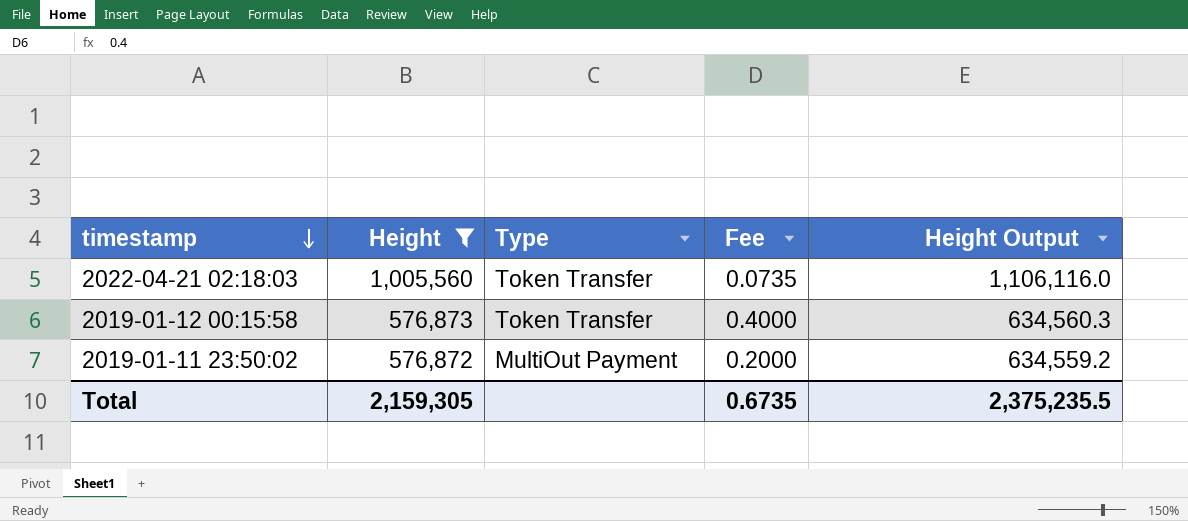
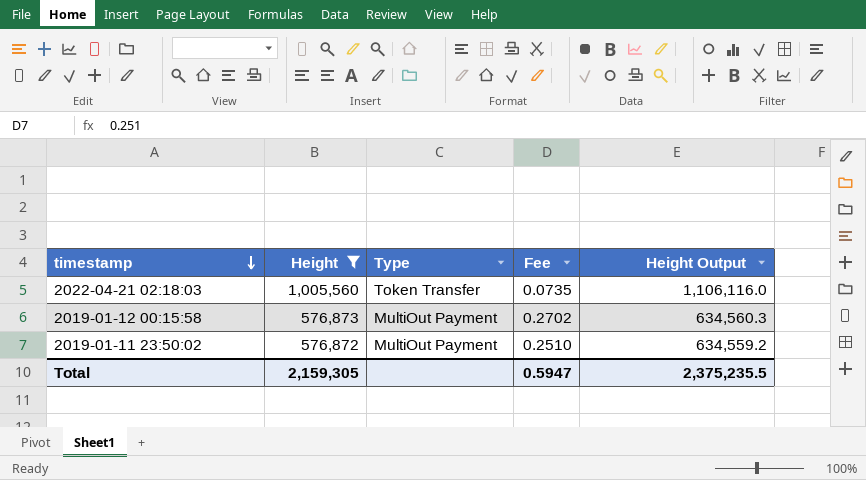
2019-01-12 00:15:58 | Type: Token Transfer -> MultiOut Payment
2019-01-12 00:15:58 | Fee: 0.4000 -> 0.2702
2019-01-11 23:50:02 | Fee: 0.2000 -> 0.2510
Total | Fee: 0.6735 -> 0.5947

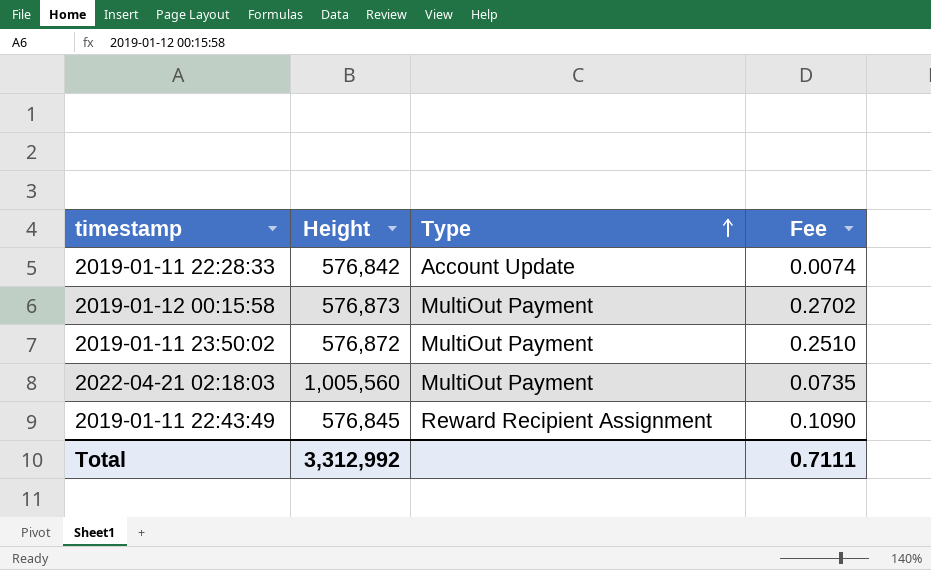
filter: Height >= 576,872 -> none
row order: timestamp descending -> Type ascending
column Height Output | formula: [Height] * 1.1 -> none
2022-04-21 02:18:03 | Type: Token Transfer -> MultiOut Payment
Total | Height: 2,159,305 -> 3,312,992
Total | Fee: 0.5947 -> 0.7111

